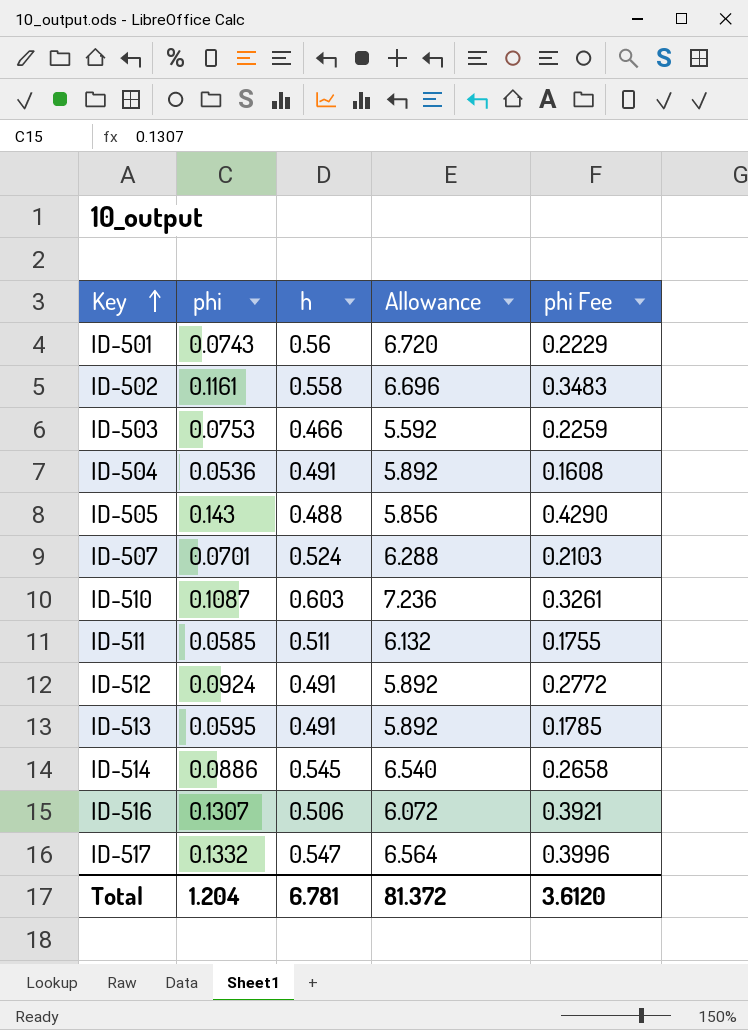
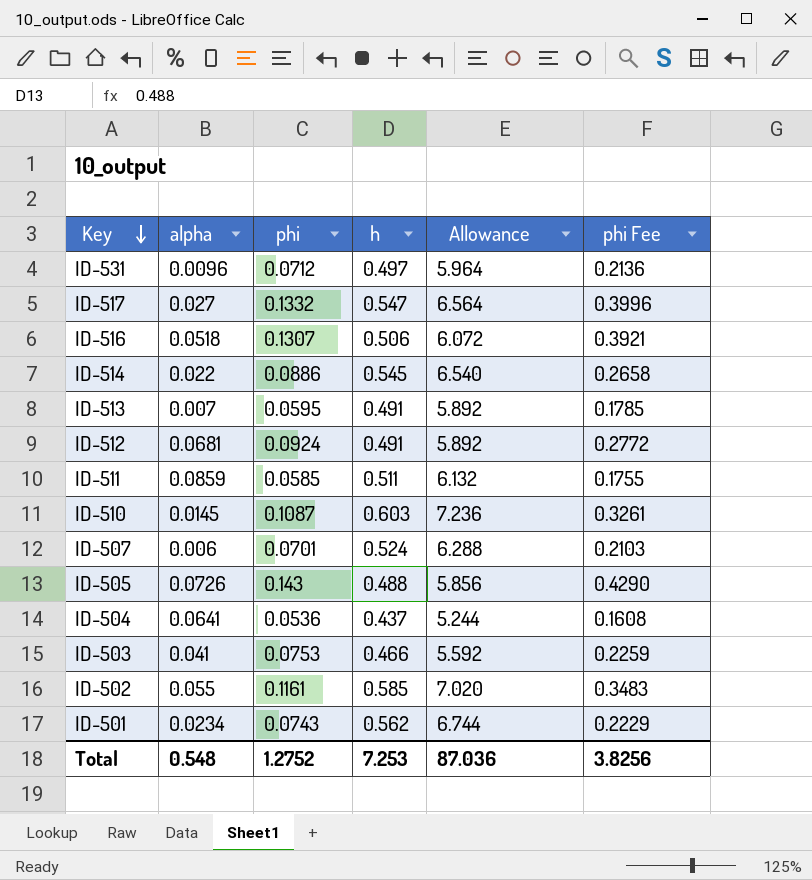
row order: Key ascending -> Key descending
column alpha | position: none -> 2
row ID-531: none -> 0.0096 | 0.0712 | 0.497 | 5.964 | 0.2136
ID-504 | h: 0.491 -> 0.437
ID-504 | Allowance: 5.892 -> 5.244
ID-502 | h: 0.558 -> 0.585
ID-502 | Allowance: 6.696 -> 7.020
ID-501 | h: 0.56 -> 0.562
ID-501 | Allowance: 6.720 -> 6.744
Total | phi: 1.204 -> 1.2752
Total | h: 6.781 -> 7.253
Total | Allowance: 81.372 -> 87.036
Total | phi Fee: 3.6120 -> 3.8256

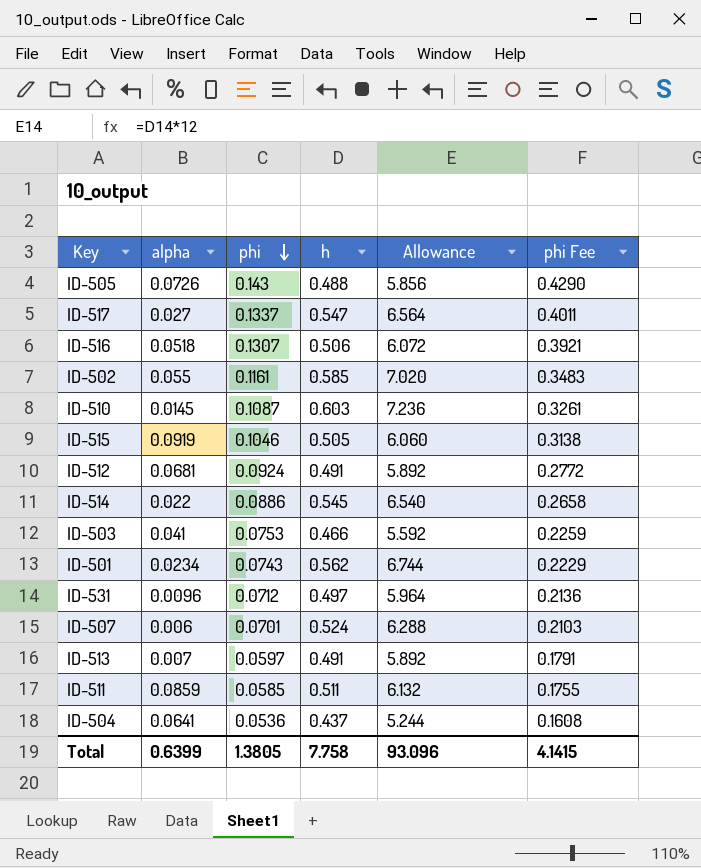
row order: Key descending -> phi descending
ID-517 | phi: 0.1332 -> 0.1337
ID-517 | phi Fee: 0.3996 -> 0.4011
row ID-515: none -> 0.0919 | 0.1046 | 0.505 | 6.060 | 0.3138
ID-513 | phi: 0.0595 -> 0.0597
ID-513 | phi Fee: 0.1785 -> 0.1791
Total | alpha: 0.548 -> 0.6399
Total | phi: 1.2752 -> 1.3805
Total | h: 7.253 -> 7.758
Total | Allowance: 87.036 -> 93.096
Total | phi Fee: 3.8256 -> 4.1415

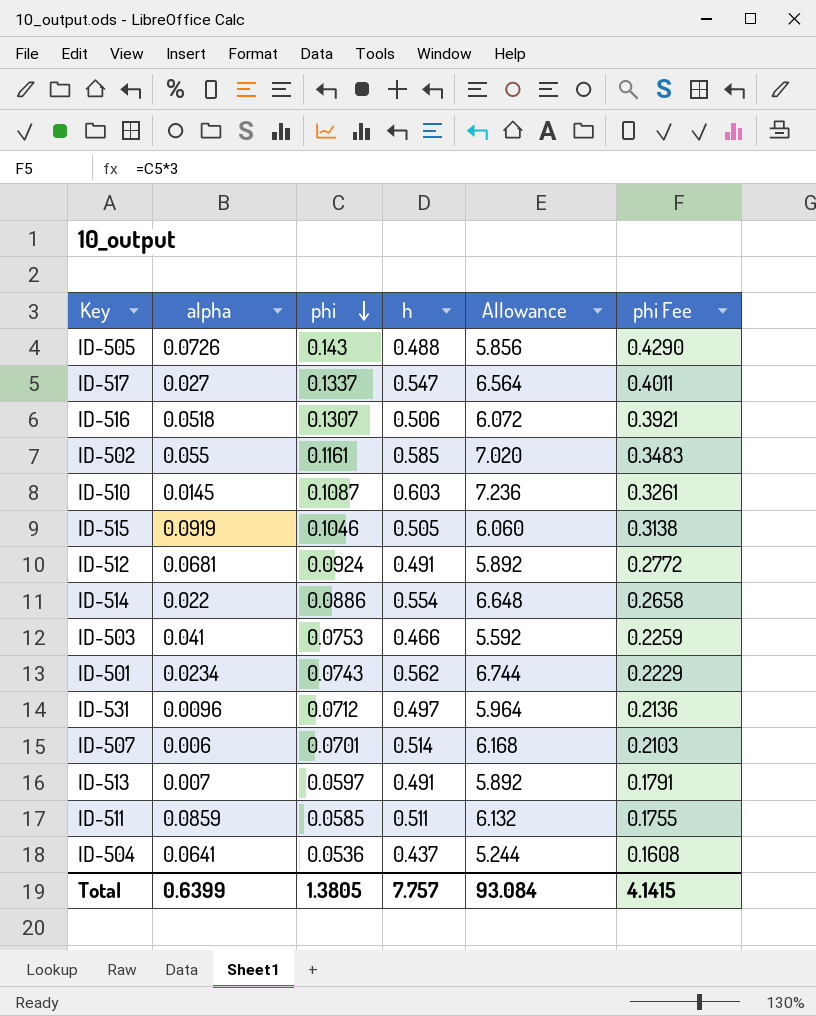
ID-514 | h: 0.545 -> 0.554
ID-514 | Allowance: 6.540 -> 6.648
ID-507 | h: 0.524 -> 0.514
ID-507 | Allowance: 6.288 -> 6.168
Total | h: 7.758 -> 7.757
Total | Allowance: 93.096 -> 93.084

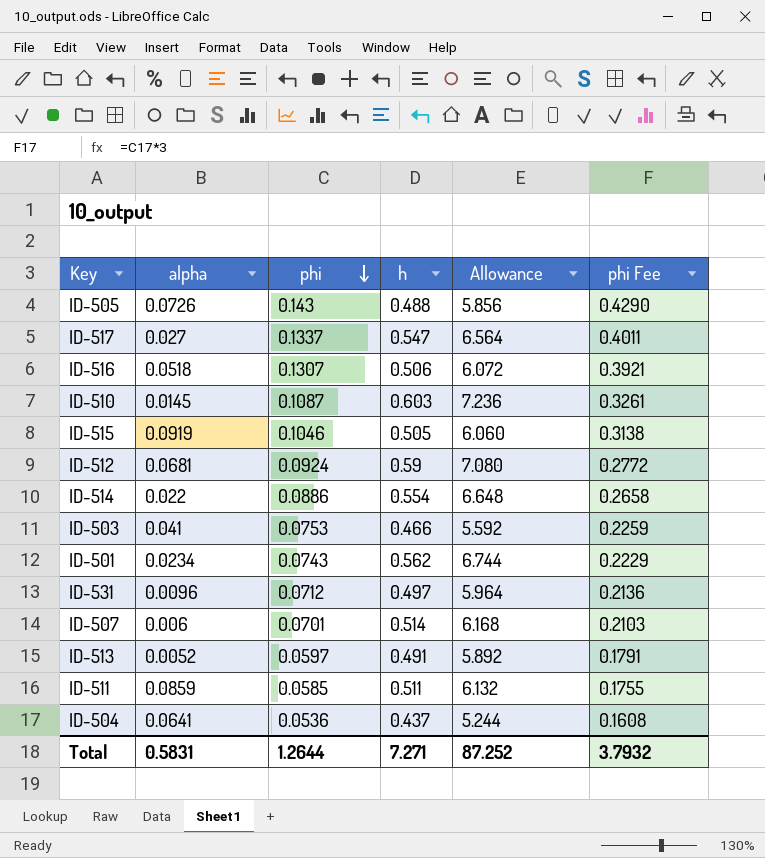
row ID-502: 0.055 | 0.1161 | 0.585 | 7.020 | 0.3483 -> none
ID-512 | h: 0.491 -> 0.59
ID-512 | Allowance: 5.892 -> 7.080
ID-513 | alpha: 0.007 -> 0.0052
Total | alpha: 0.6399 -> 0.5831
Total | phi: 1.3805 -> 1.2644
Total | h: 7.757 -> 7.271
Total | Allowance: 93.084 -> 87.252
Total | phi Fee: 4.1415 -> 3.7932

